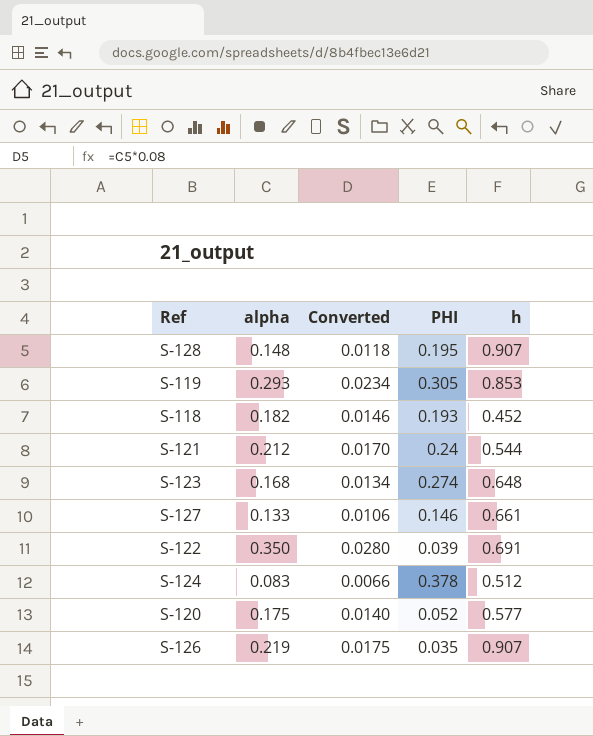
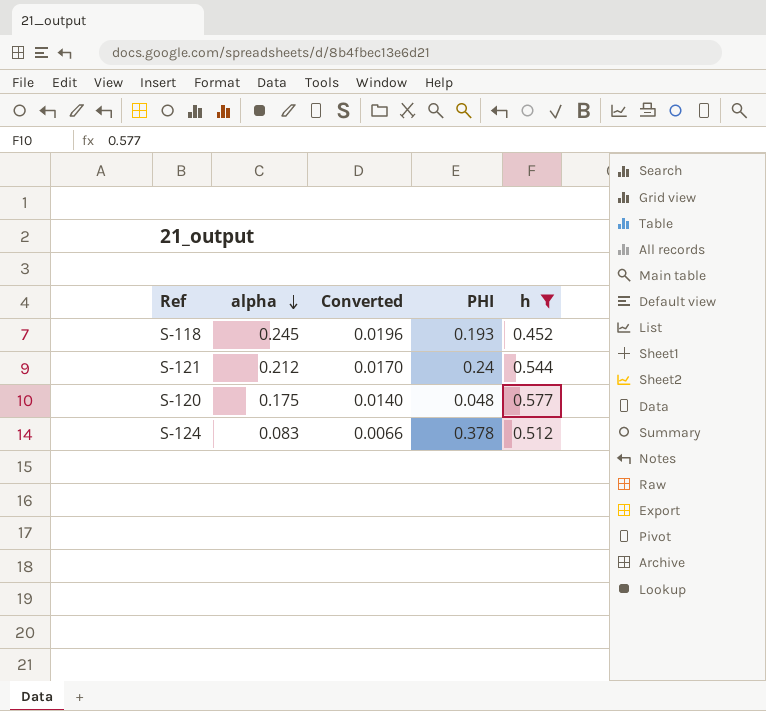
filter: none -> h <= 0.577
row order: none -> alpha descending
S-118 | alpha: 0.182 -> 0.245
S-118 | Converted: 0.0146 -> 0.0196
S-120 | PHI: 0.052 -> 0.048

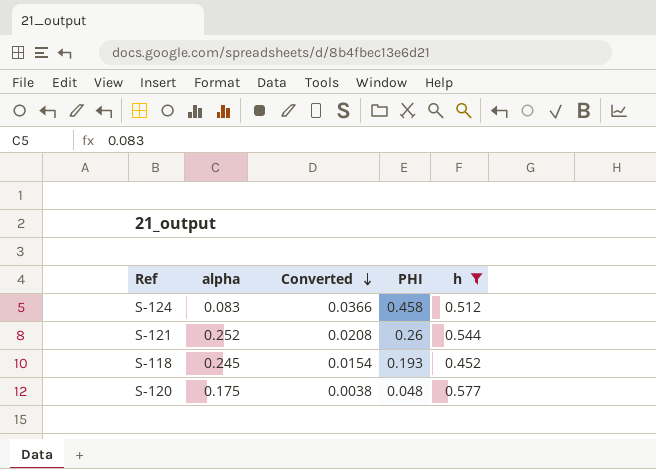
row order: alpha descending -> Converted descending
column Converted | formula: [alpha] * 0.08 -> [PHI] * 0.08
S-124 | PHI: 0.378 -> 0.458
S-121 | alpha: 0.212 -> 0.252
S-121 | PHI: 0.24 -> 0.26

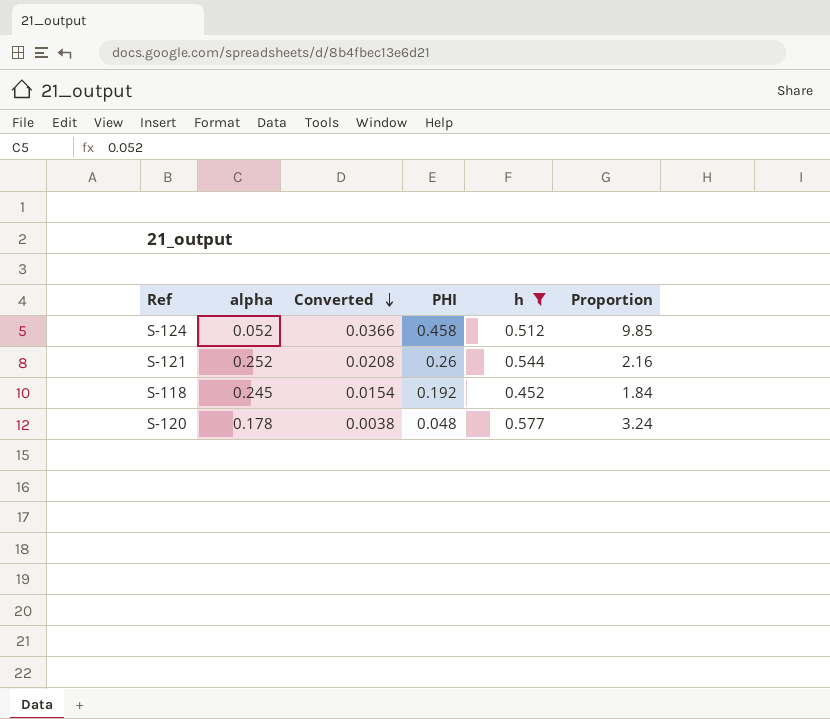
column Proportion | formula: none -> [h] / [alpha]
S-124 | alpha: 0.083 -> 0.052
S-118 | PHI: 0.193 -> 0.192
S-120 | alpha: 0.175 -> 0.178

